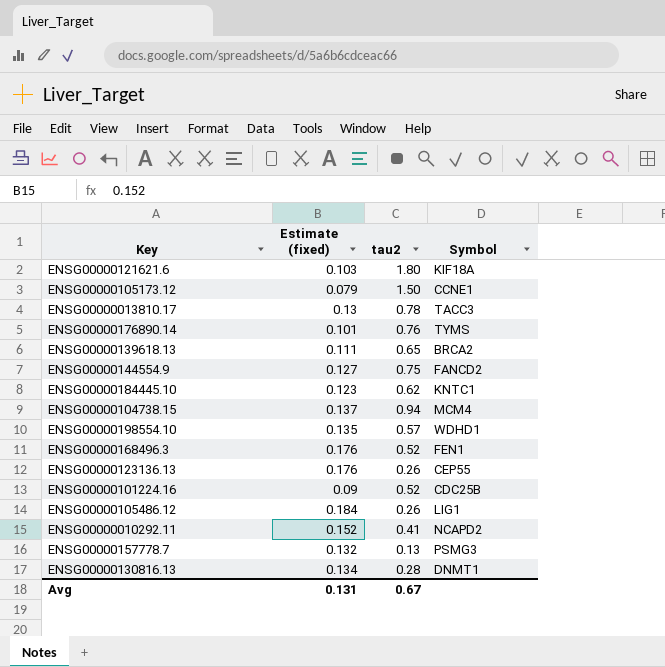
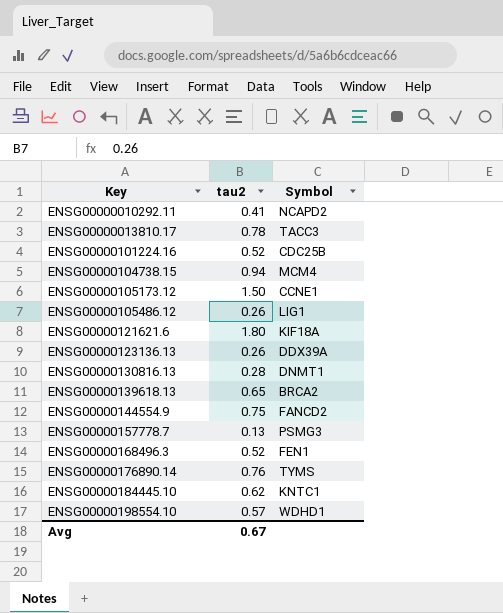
row order: none -> Key ascending
column Estimate (fixed) | position: 2 -> none
ENSG00000123136.13 | Symbol: CEP55 -> DDX39A

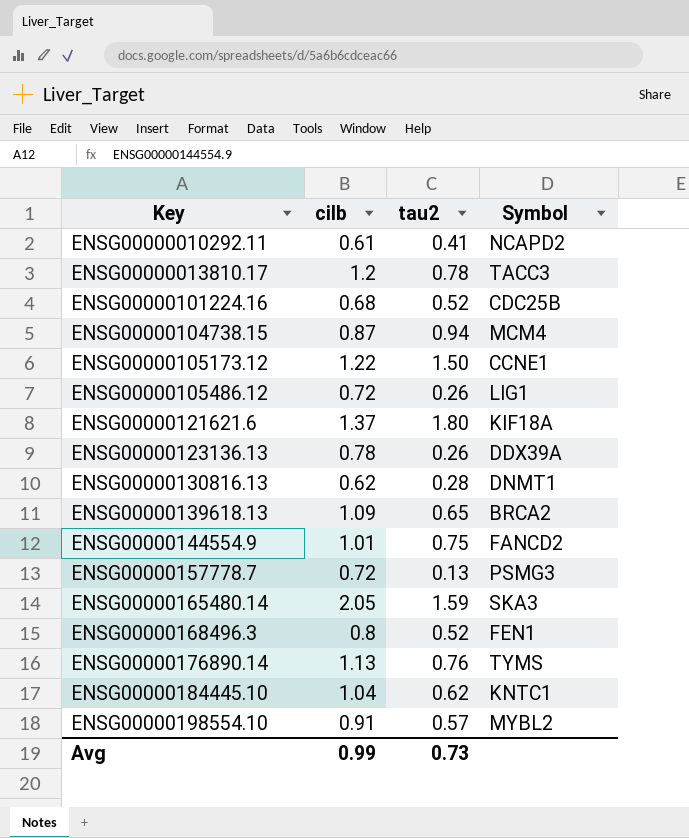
column cilb | position: none -> 2
row ENSG00000165480.14: none -> 2.05 | 1.59 | SKA3
ENSG00000198554.10 | Symbol: WDHD1 -> MYBL2
Avg | tau2: 0.67 -> 0.73

